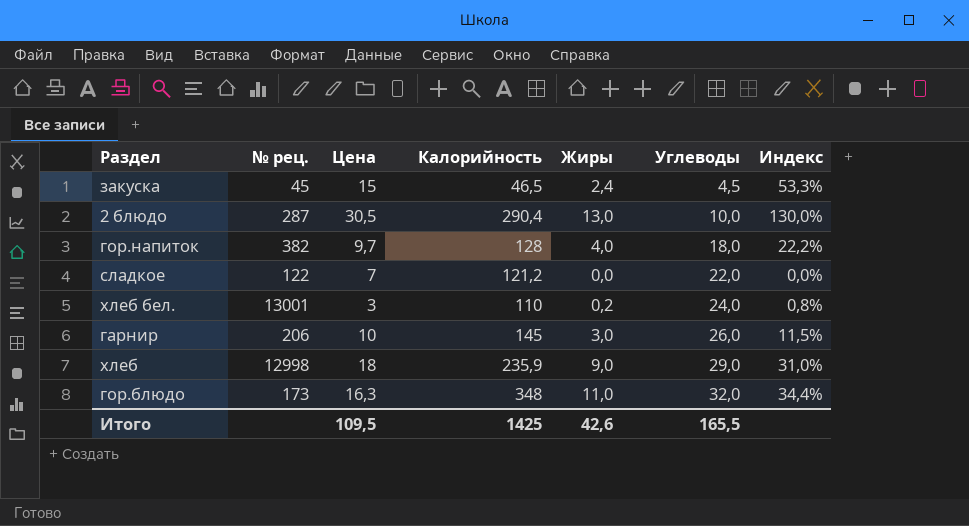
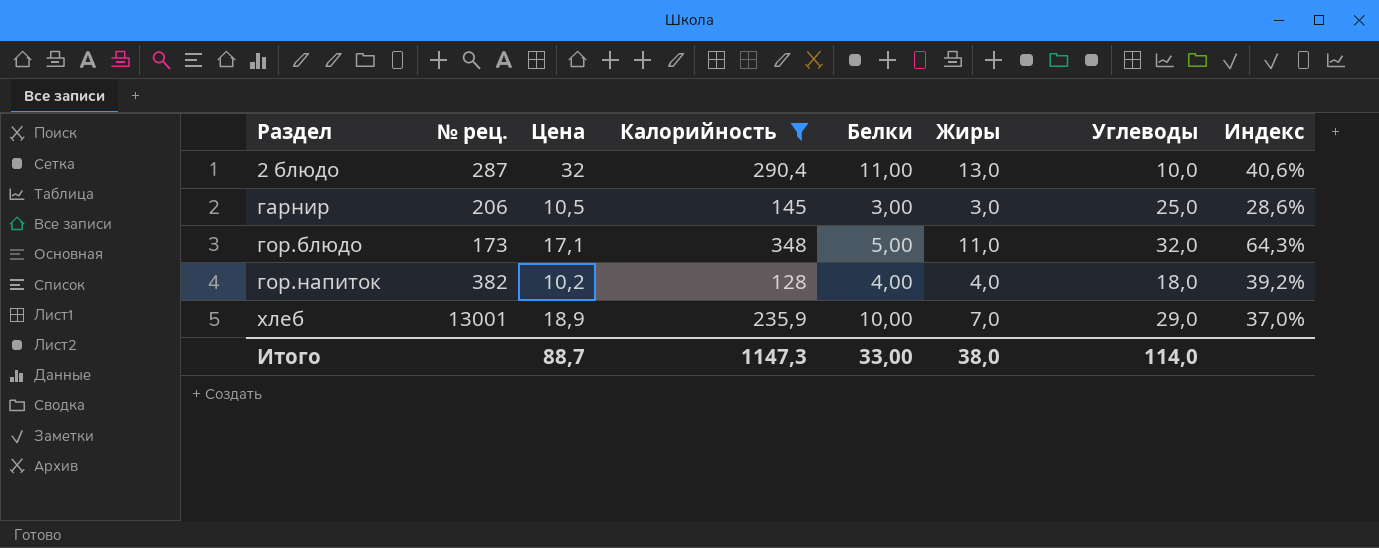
filter: none -> Калорийность >= 128
row order: Углеводы ascending -> Раздел ascending
column Белки | position: none -> 5
column Индекс | formula: [Жиры] / [Углеводы] -> [Жиры] / [Цена]
2 блюдо | Цена: 30,5 -> 32
гарнир | Цена: 10 -> 10,5
гарнир | Углеводы: 26,0 -> 25,0
гор.блюдо | Цена: 16,3 -> 17,1
гор.напиток | Цена: 9,7 -> 10,2
хлеб | № рец.: 12998 -> 13001
хлеб | Цена: 18 -> 18,9
хлеб | Жиры: 9,0 -> 7,0
Итого | Цена: 109,5 -> 88,7
Итого | Калорийность: 1425 -> 1147,3
Итого | Жиры: 42,6 -> 38,0
Итого | Углеводы: 165,5 -> 114,0

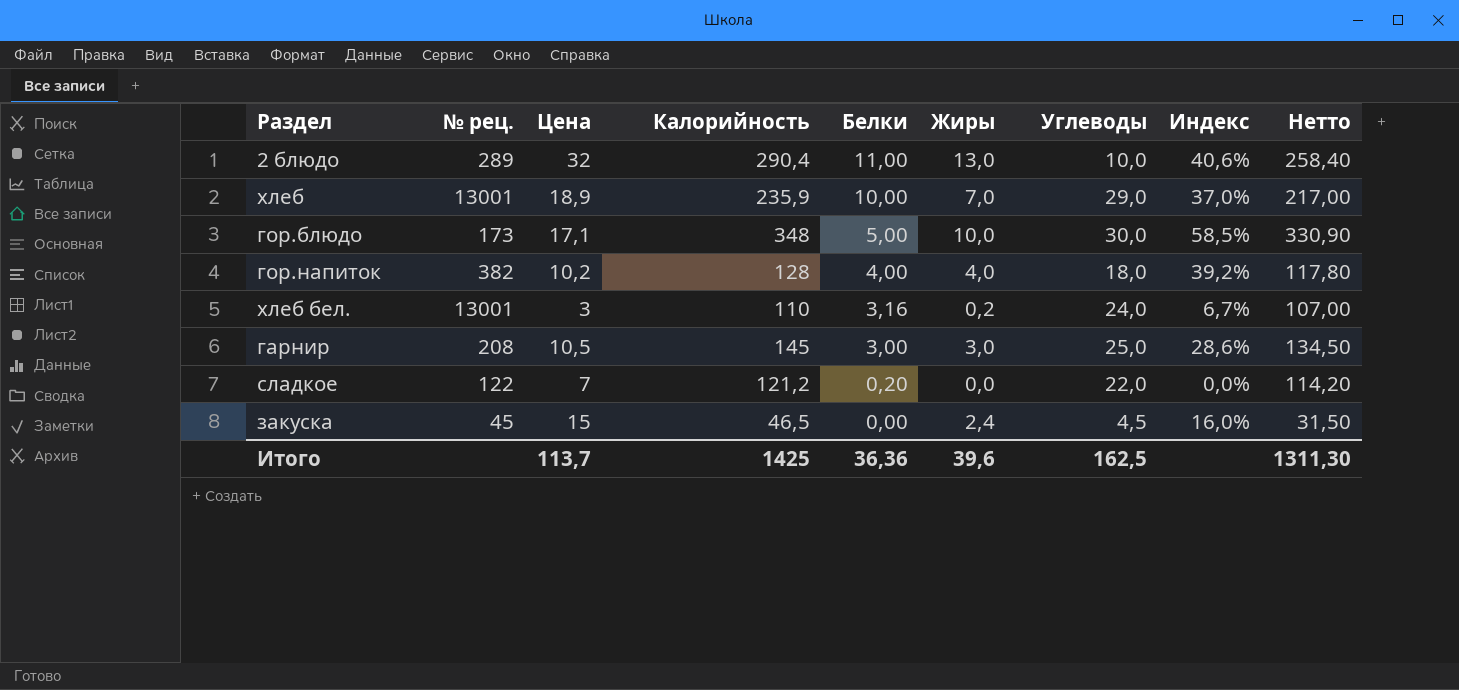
filter: Калорийность >= 128 -> none
row order: Раздел ascending -> Белки descending
column Нетто | formula: none -> [Калорийность] - [Цена]
2 блюдо | № рец.: 287 -> 289
гор.блюдо | Жиры: 11,0 -> 10,0
гор.блюдо | Углеводы: 32,0 -> 30,0
гор.блюдо | Индекс: 64,3% -> 58,5%
гарнир | № рец.: 206 -> 208
Итого | Цена: 88,7 -> 113,7
Итого | Калорийность: 1147,3 -> 1425
Итого | Белки: 33,00 -> 36,36
Итого | Жиры: 38,0 -> 39,6
Итого | Углеводы: 114,0 -> 162,5

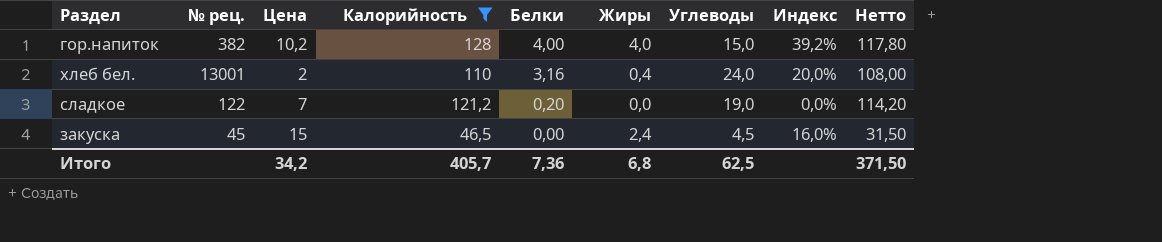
filter: none -> Калорийность <= 128
гор.напиток | Углеводы: 18,0 -> 15,0
хлеб бел. | Цена: 3 -> 2
хлеб бел. | Жиры: 0,2 -> 0,4
хлеб бел. | Индекс: 6,7% -> 20,0%
хлеб бел. | Нетто: 107,00 -> 108,00
сладкое | Углеводы: 22,0 -> 19,0
Итого | Цена: 113,7 -> 34,2
Итого | Калорийность: 1425 -> 405,7
Итого | Белки: 36,36 -> 7,36
Итого | Жиры: 39,6 -> 6,8
Итого | Углеводы: 162,5 -> 62,5
Итого | Нетто: 1311,30 -> 371,50

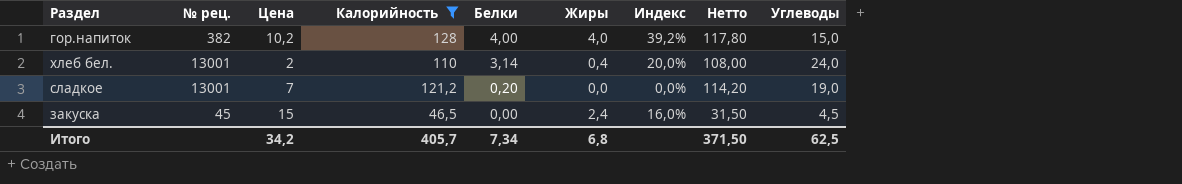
column Углеводы | position: 7 -> 9
хлеб бел. | Белки: 3,16 -> 3,14
сладкое | № рец.: 122 -> 13001
Итого | Белки: 7,36 -> 7,34

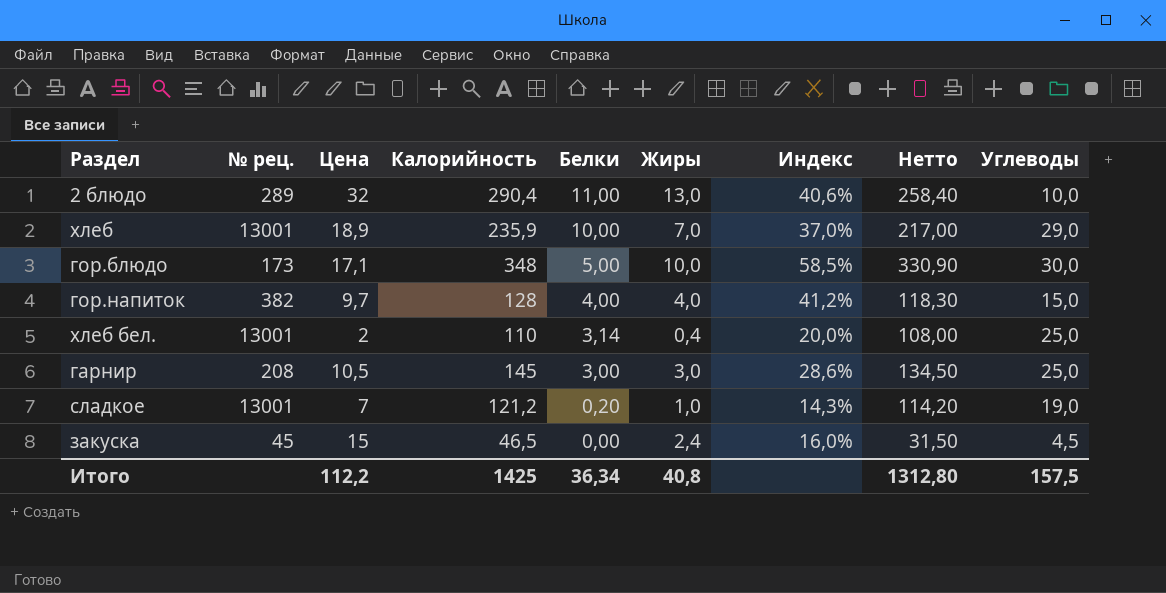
filter: Калорийность <= 128 -> none
гор.напиток | Цена: 10,2 -> 9,7
гор.напиток | Индекс: 39,2% -> 41,2%
гор.напиток | Нетто: 117,80 -> 118,30
хлеб бел. | Углеводы: 24,0 -> 25,0
сладкое | Жиры: 0,0 -> 1,0
сладкое | Индекс: 0,0% -> 14,3%
Итого | Цена: 34,2 -> 112,2
Итого | Калорийность: 405,7 -> 1425
Итого | Белки: 7,34 -> 36,34
Итого | Жиры: 6,8 -> 40,8
Итого | Нетто: 371,50 -> 1312,80
Итого | Углеводы: 62,5 -> 157,5

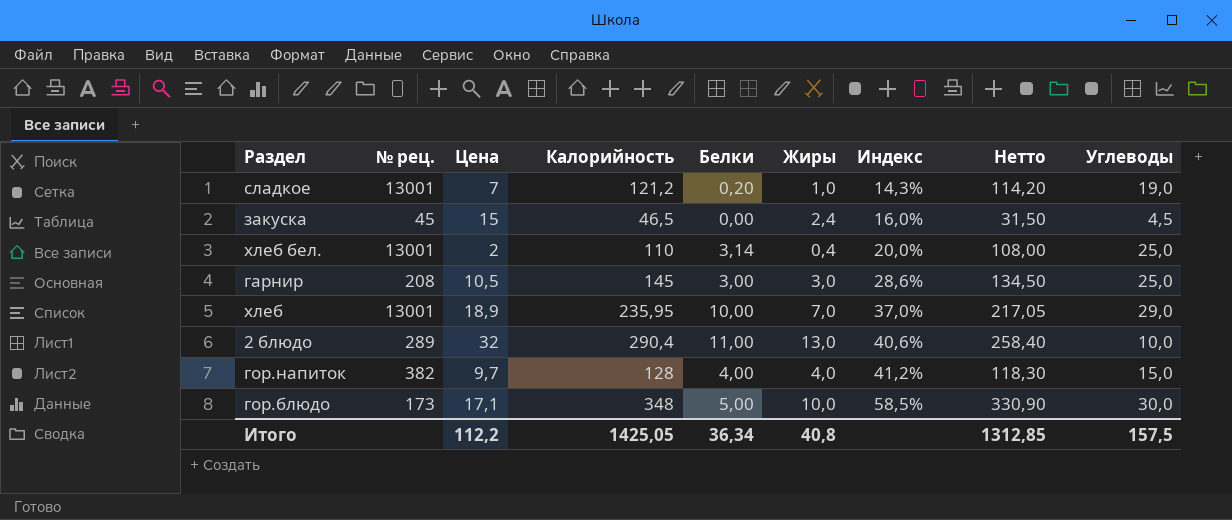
row order: Белки descending -> Индекс ascending
хлеб | Калорийность: 235,9 -> 235,95
хлеб | Нетто: 217,00 -> 217,05
Итого | Калорийность: 1425 -> 1425,05
Итого | Нетто: 1312,80 -> 1312,85

